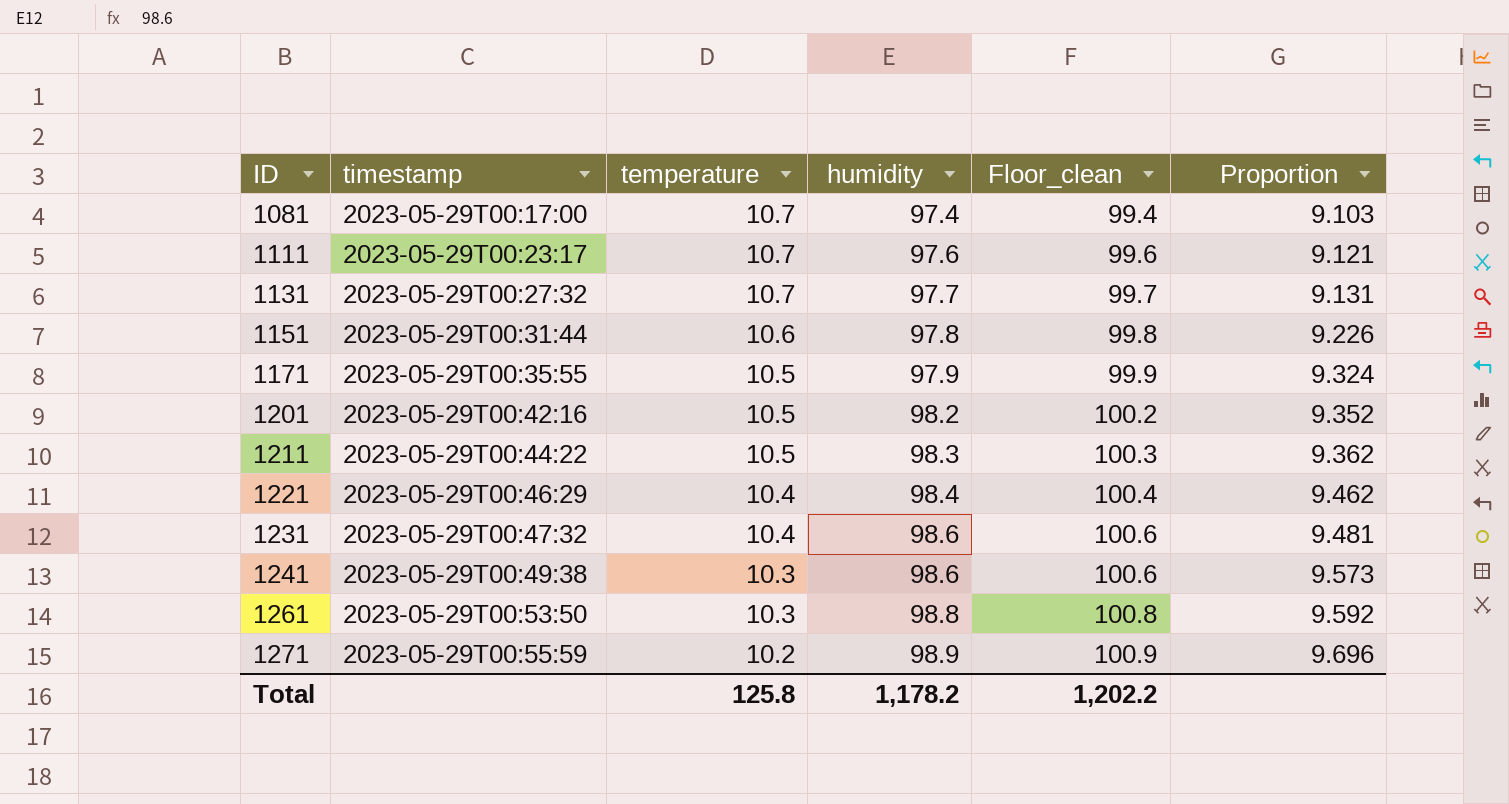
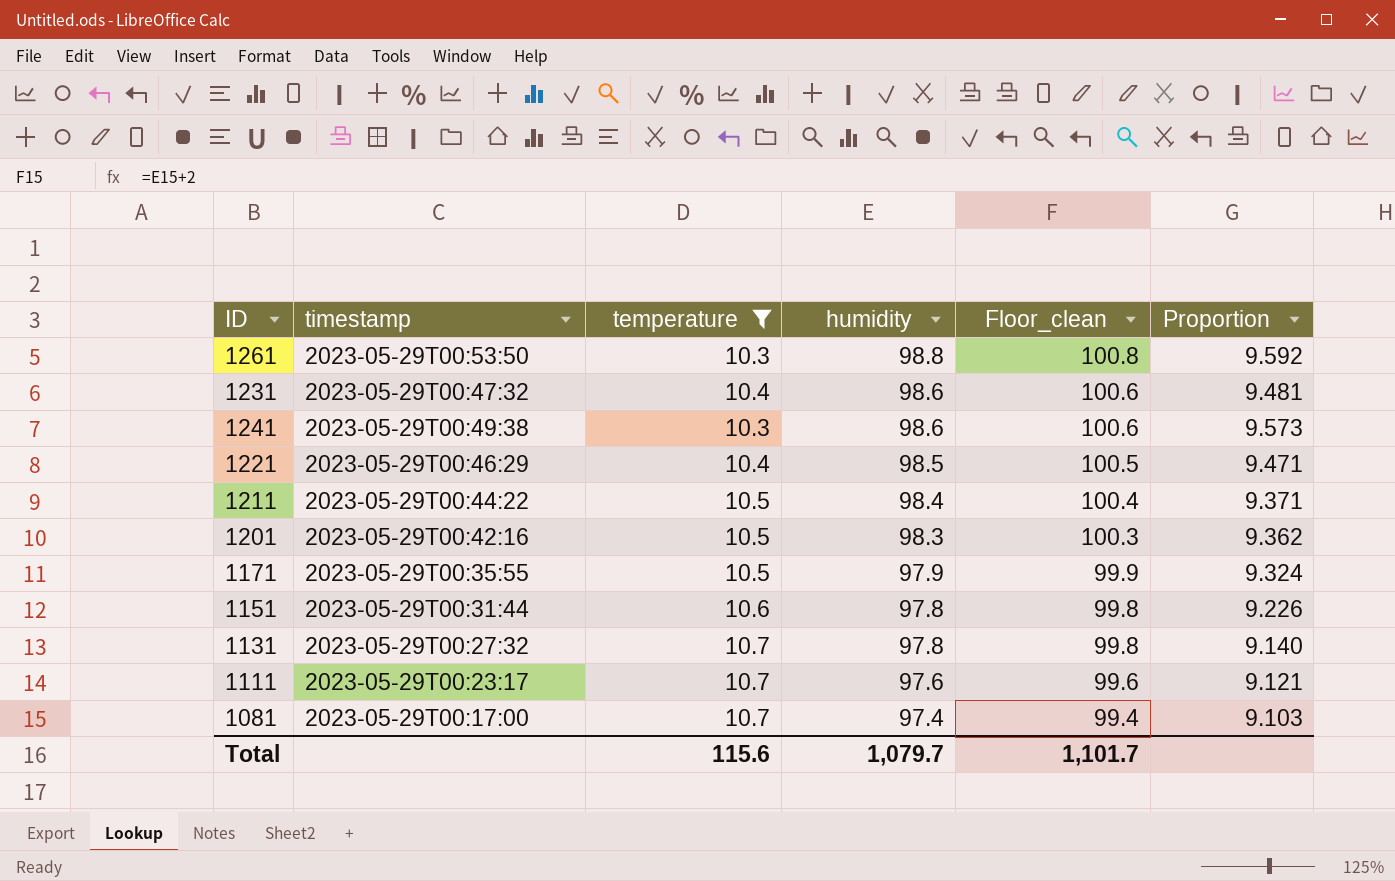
filter: none -> temperature != 10.2
row order: ID ascending -> humidity descending
1221 | humidity: 98.4 -> 98.5
1221 | Floor_clean: 100.4 -> 100.5
1221 | Proportion: 9.462 -> 9.471
1211 | humidity: 98.3 -> 98.4
1211 | Floor_clean: 100.3 -> 100.4
1211 | Proportion: 9.362 -> 9.371
1201 | humidity: 98.2 -> 98.3
1201 | Floor_clean: 100.2 -> 100.3
1201 | Proportion: 9.352 -> 9.362
1131 | humidity: 97.7 -> 97.8
1131 | Floor_clean: 99.7 -> 99.8
1131 | Proportion: 9.131 -> 9.140
Total | temperature: 125.8 -> 115.6
Total | humidity: 1,178.2 -> 1,079.7
Total | Floor_clean: 1,202.2 -> 1,101.7

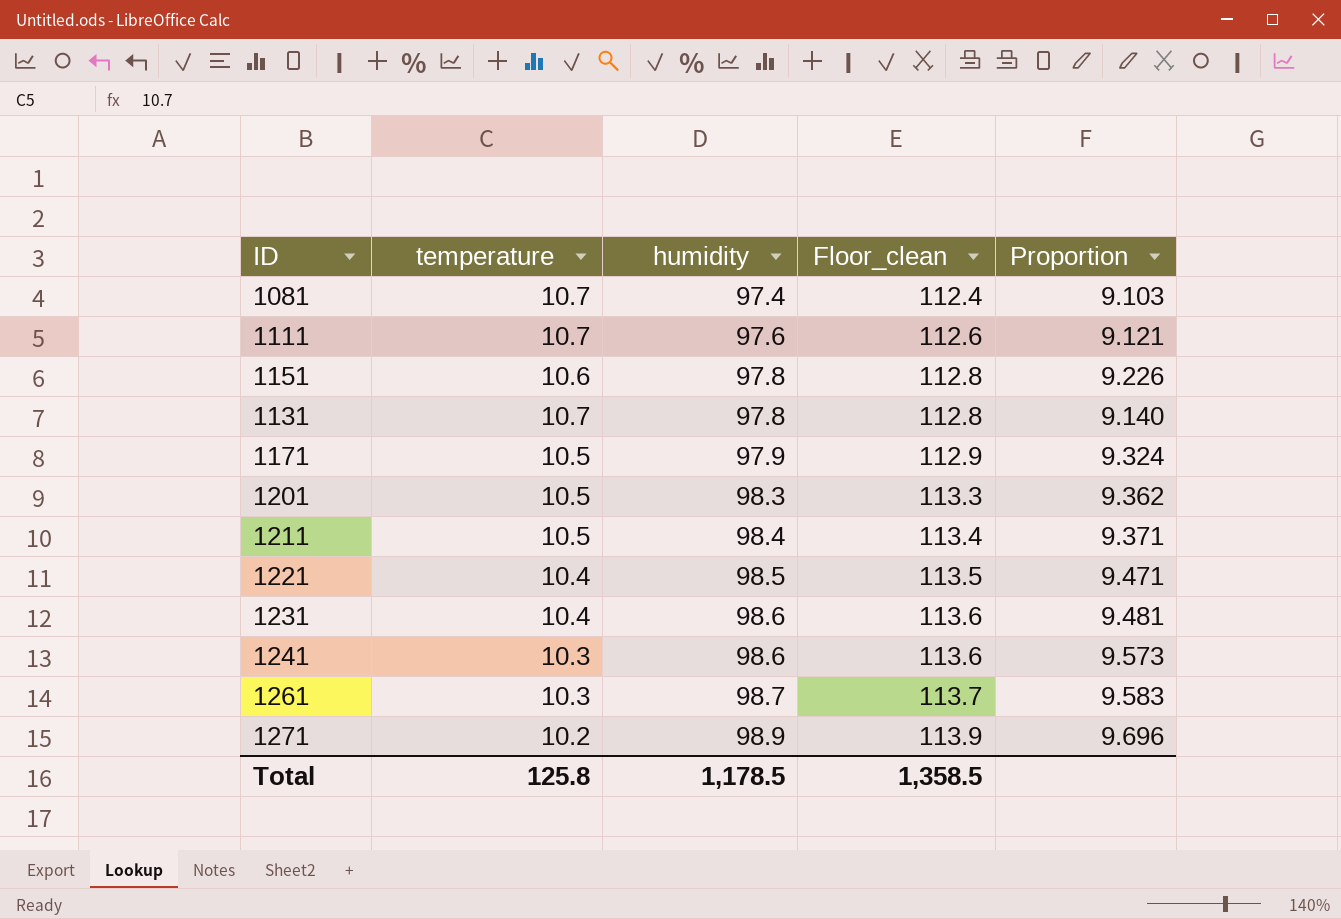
filter: temperature != 10.2 -> none
row order: humidity descending -> humidity ascending
column timestamp | position: 2 -> none
column Floor_clean | formula: [humidity] + 2 -> [humidity] + 15
1261 | humidity: 98.8 -> 98.7
1261 | Proportion: 9.592 -> 9.583
Total | temperature: 115.6 -> 125.8
Total | humidity: 1,079.7 -> 1,178.5
Total | Floor_clean: 1,101.7 -> 1,358.5

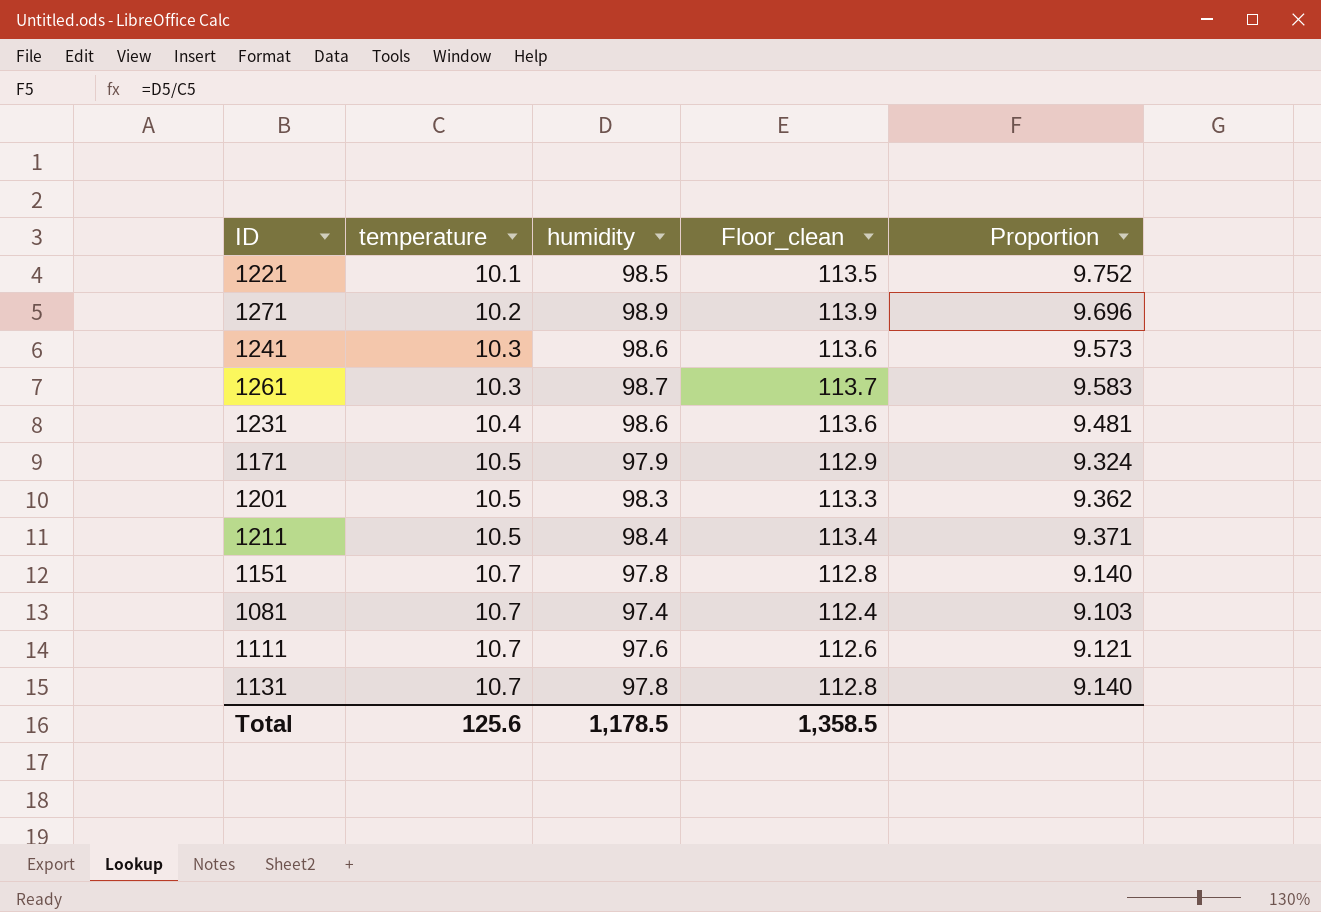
row order: humidity ascending -> temperature ascending
1221 | temperature: 10.4 -> 10.1
1221 | Proportion: 9.471 -> 9.752
1151 | temperature: 10.6 -> 10.7
1151 | Proportion: 9.226 -> 9.140
Total | temperature: 125.8 -> 125.6

